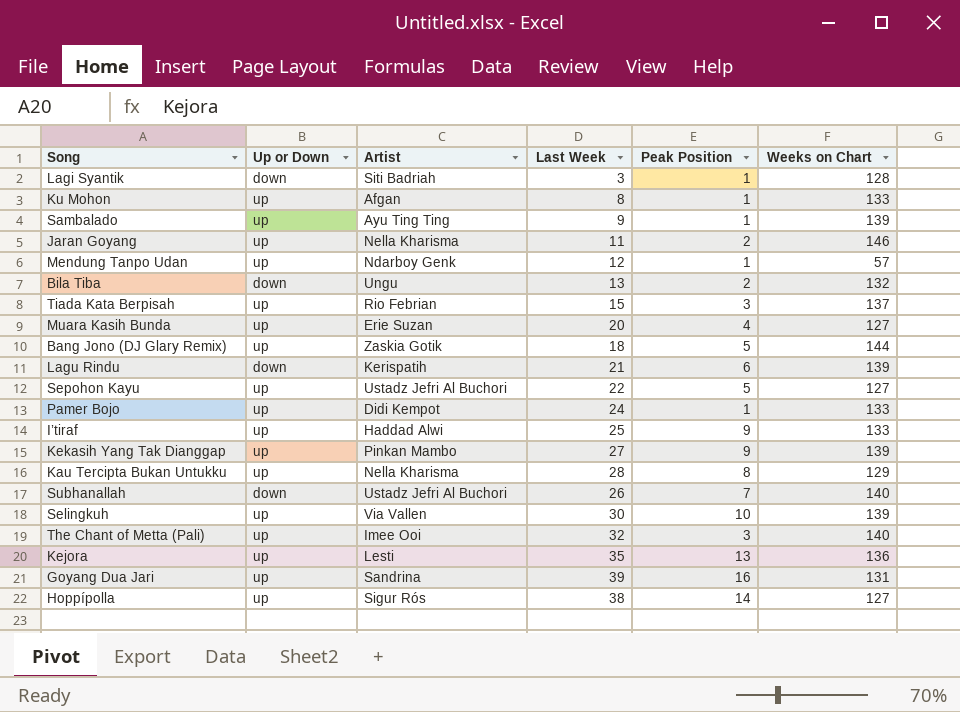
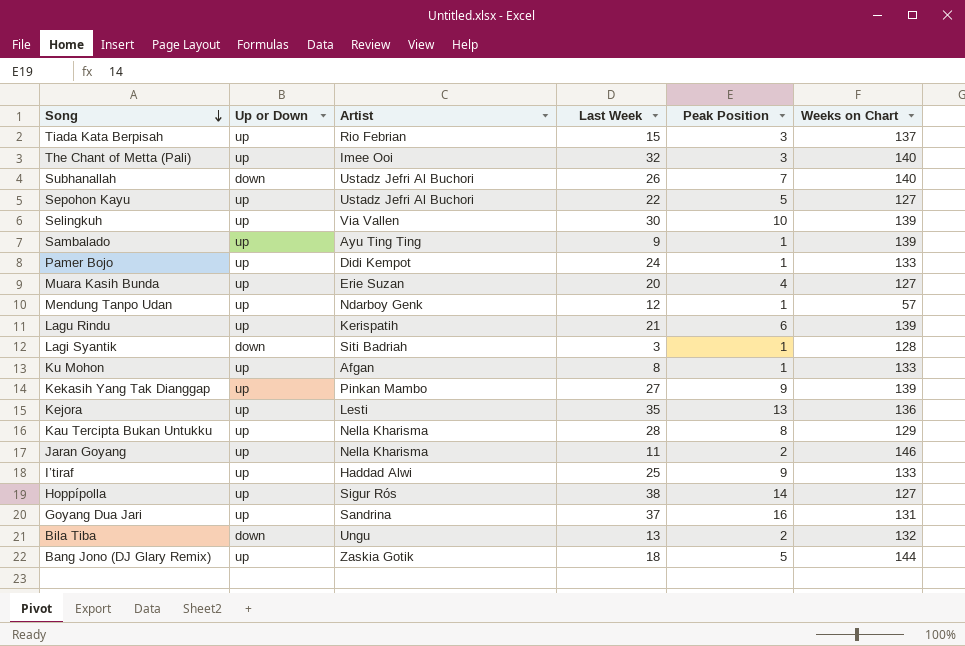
row order: none -> Song descending
Lagu Rindu | Up or Down: down -> up
Goyang Dua Jari | Last Week: 39 -> 37

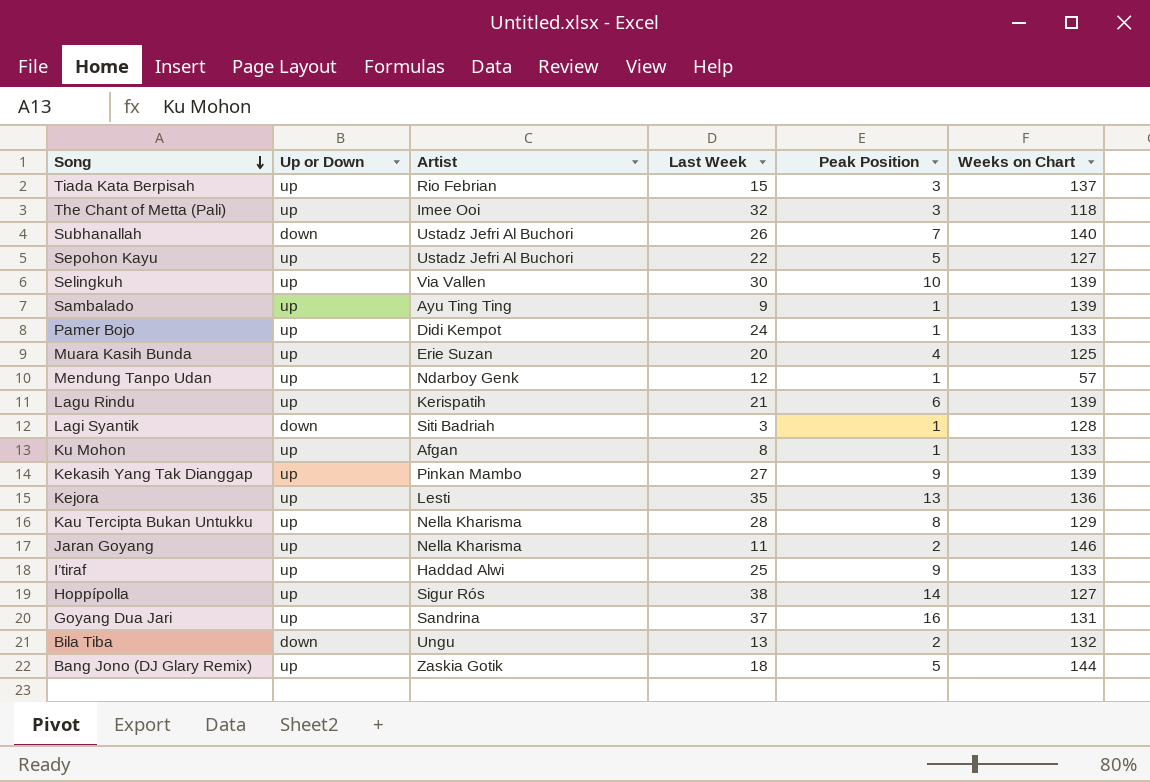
The Chant of Metta (Pali) | Weeks on Chart: 140 -> 118
Muara Kasih Bunda | Weeks on Chart: 127 -> 125

